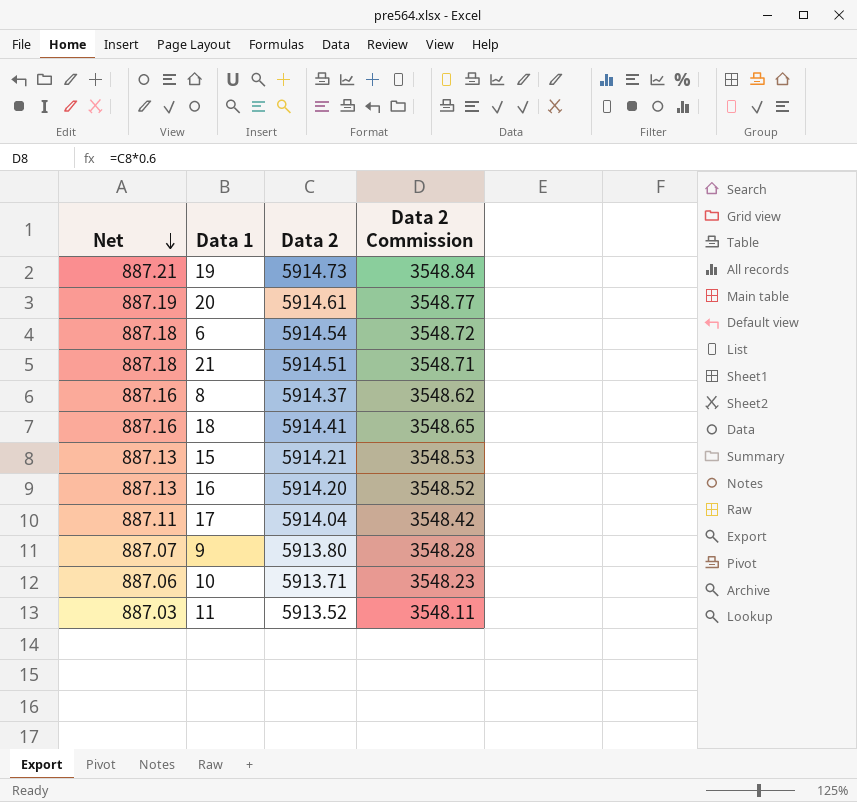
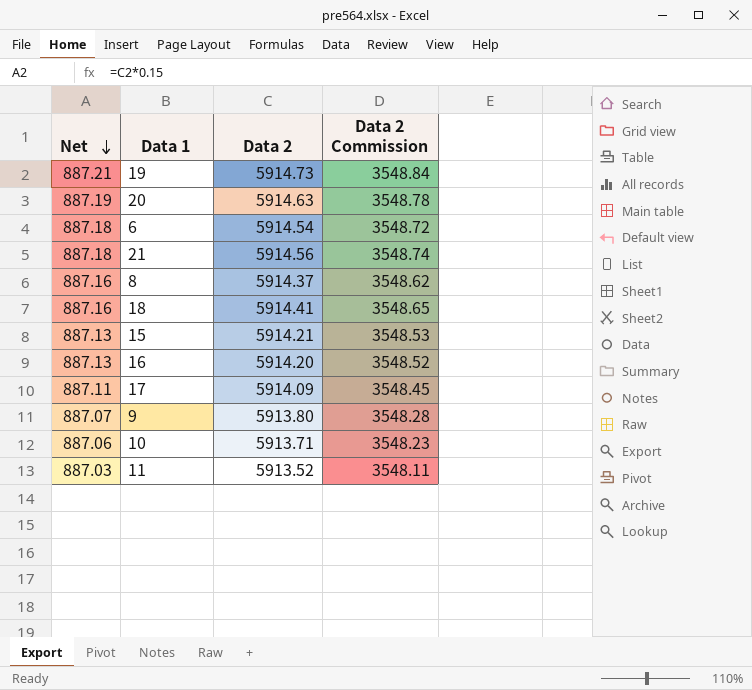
20 | Data 2: 5914.61 -> 5914.63
20 | Data 2 Commission: 3548.77 -> 3548.78
21 | Data 2: 5914.51 -> 5914.56
21 | Data 2 Commission: 3548.71 -> 3548.74
17 | Data 2: 5914.04 -> 5914.09
17 | Data 2 Commission: 3548.42 -> 3548.45

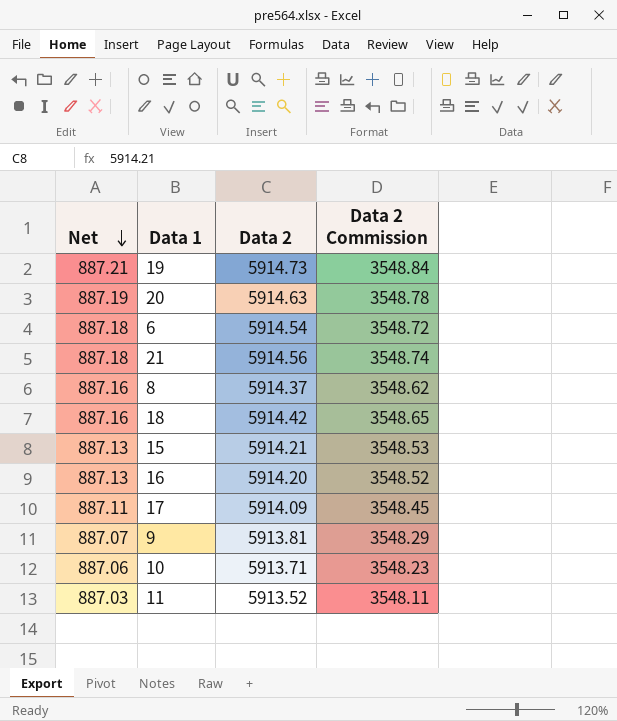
18 | Data 2: 5914.41 -> 5914.42
9 | Data 2: 5913.80 -> 5913.81
9 | Data 2 Commission: 3548.28 -> 3548.29

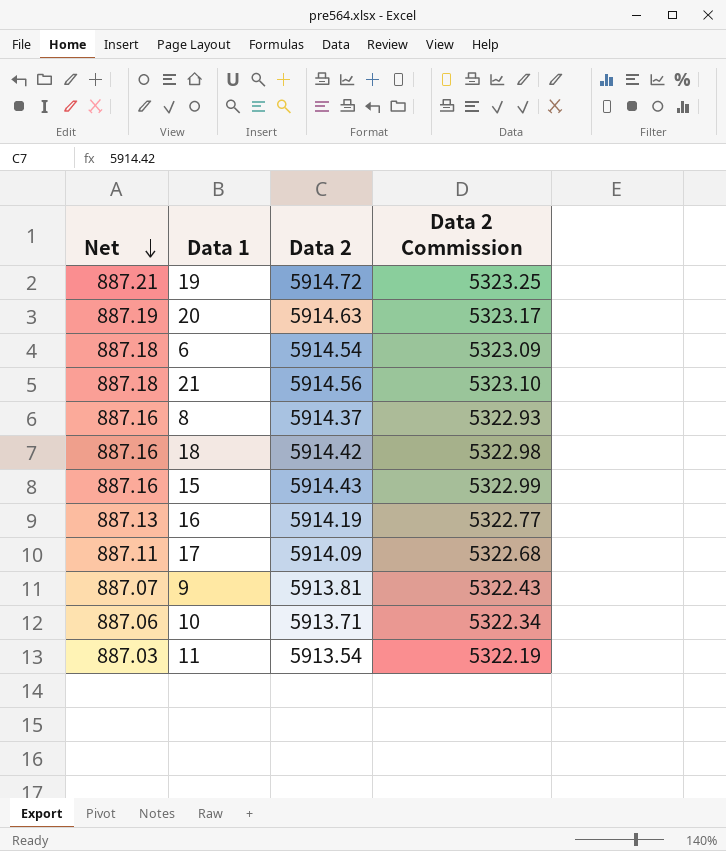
column Data 2 Commission | formula: [Data 2] * 0.6 -> [Data 2] * 0.9
19 | Data 2: 5914.73 -> 5914.72
15 | Net: 887.13 -> 887.16
15 | Data 2: 5914.21 -> 5914.43
16 | Data 2: 5914.20 -> 5914.19
11 | Data 2: 5913.52 -> 5913.54

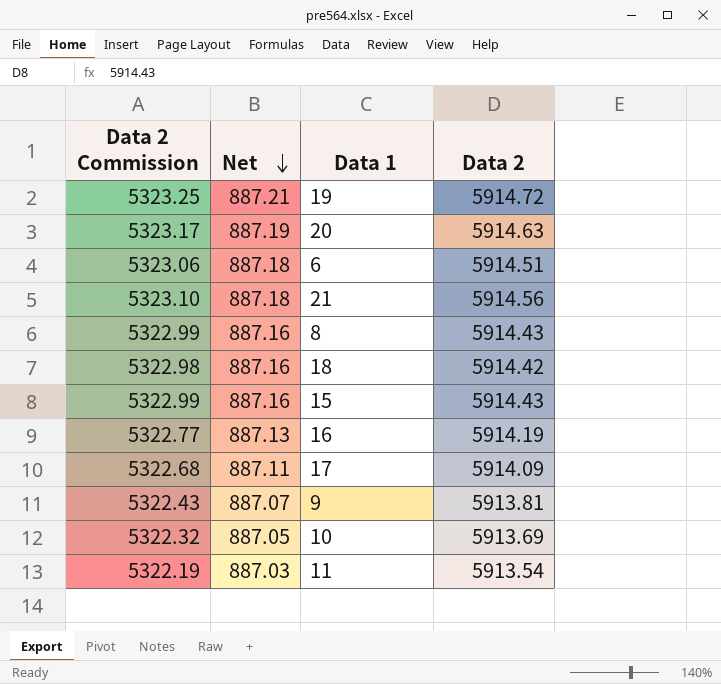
column Data 2 Commission | position: 4 -> 1
6 | Data 2 Commission: 5323.09 -> 5323.06
6 | Data 2: 5914.54 -> 5914.51
8 | Data 2 Commission: 5322.93 -> 5322.99
8 | Data 2: 5914.37 -> 5914.43
10 | Data 2 Commission: 5322.34 -> 5322.32
10 | Net: 887.06 -> 887.05
10 | Data 2: 5913.71 -> 5913.69

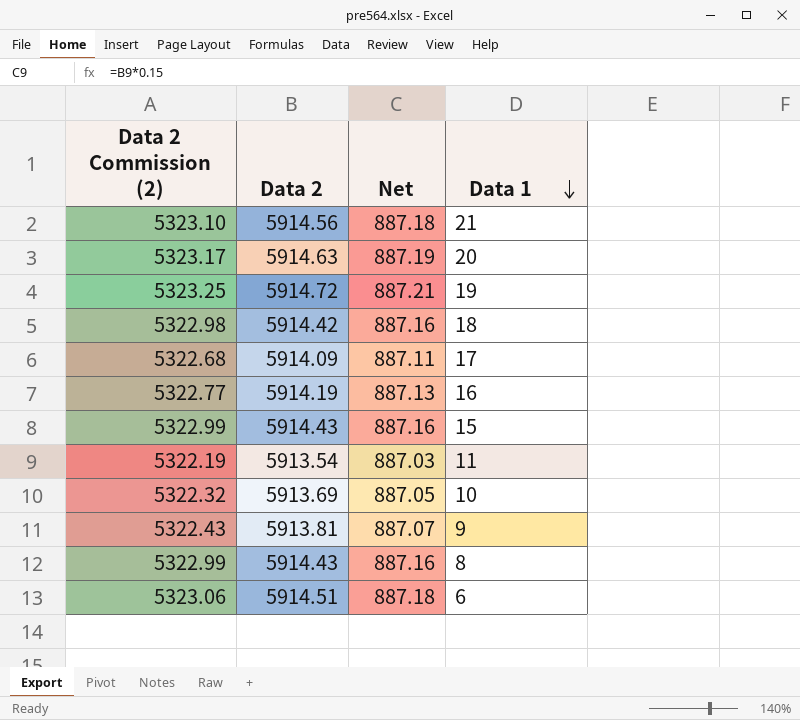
row order: Net descending -> Data 1 descending
column name: Data 2 Commission -> Data 2 Commission (2)
column Data 2 | position: 4 -> 2

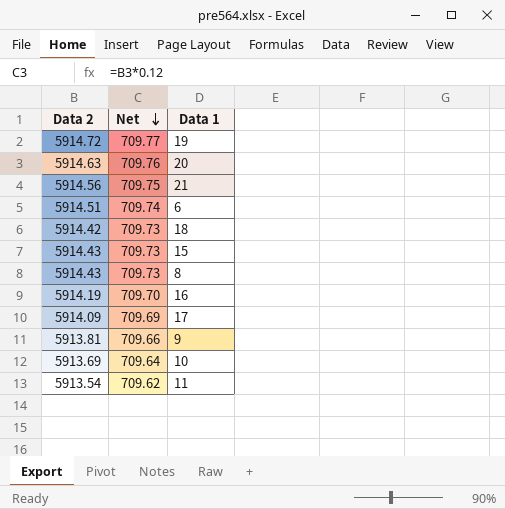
row order: Data 1 descending -> Net descending
column Data 2 Commission (2) | formula: [Data 2] * 0.9 -> none
column Net | formula: [Data 2] * 0.15 -> [Data 2] * 0.12

